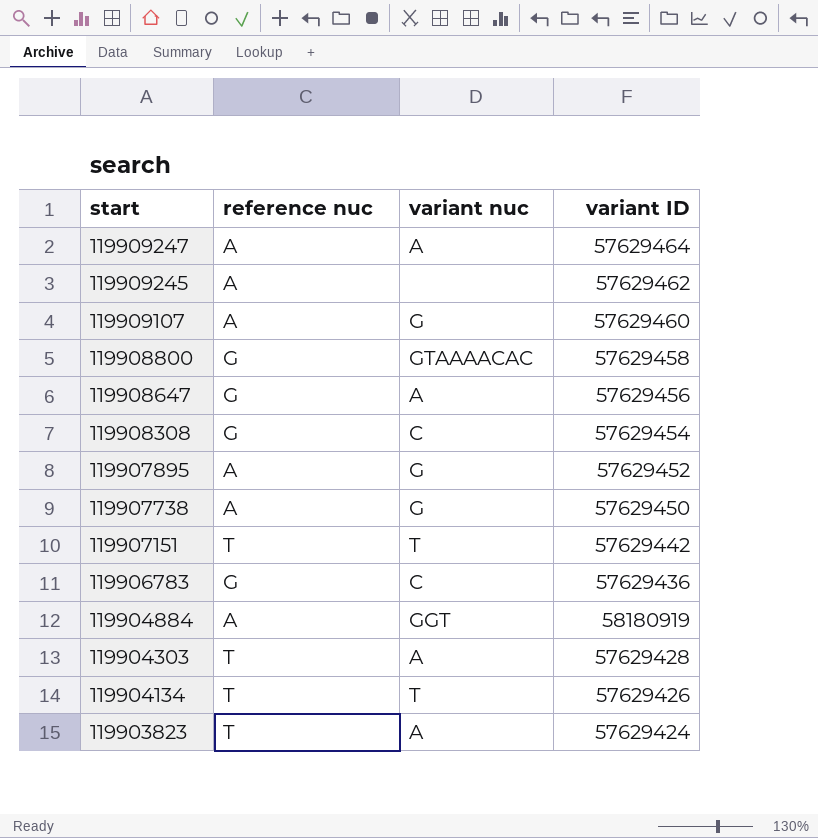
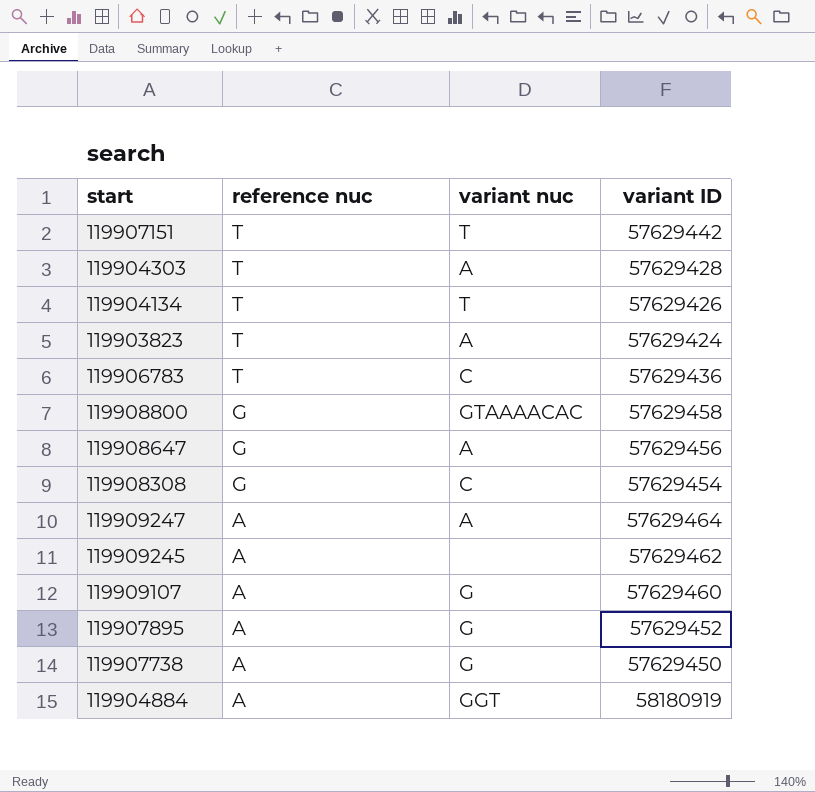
row order: start descending -> reference nuc descending
119906783 | reference nuc: G -> T

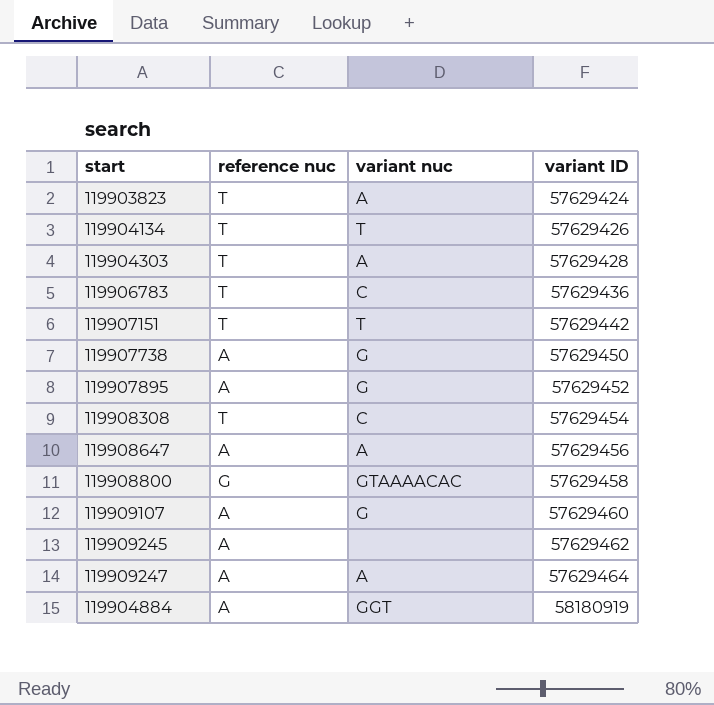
row order: reference nuc descending -> variant ID ascending
119908308 | reference nuc: G -> T
119908647 | reference nuc: G -> A

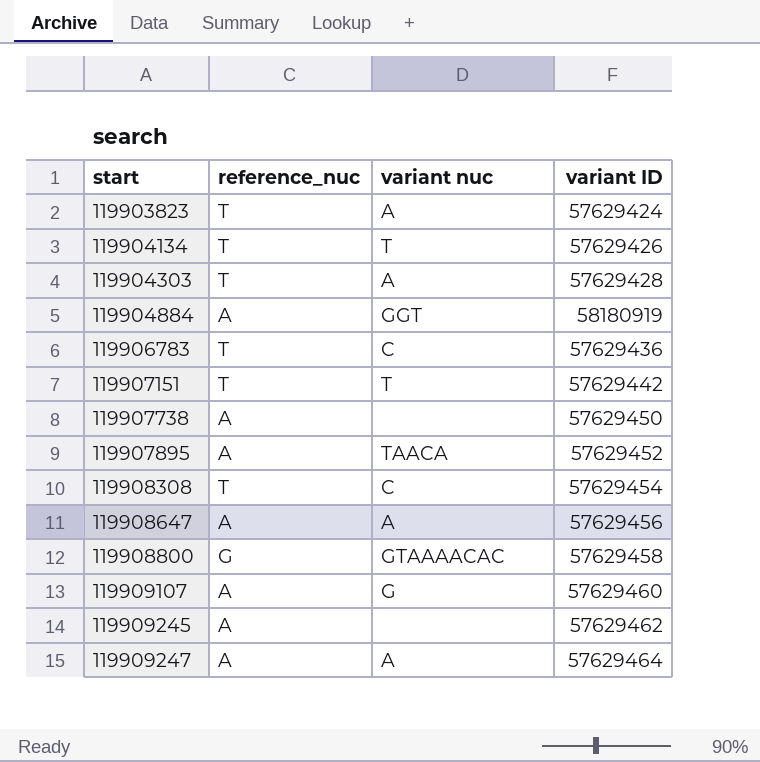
row order: variant ID ascending -> start ascending
column name: reference nuc -> reference_nuc
119907738 | variant nuc: G -> none
119907895 | variant nuc: G -> TAACA

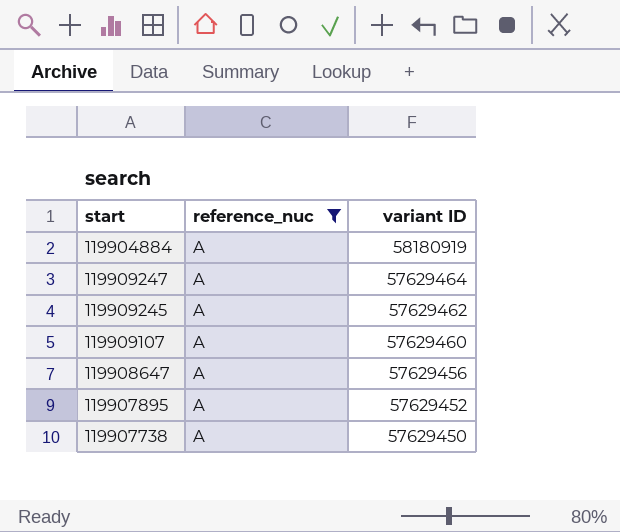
filter: none -> reference_nuc = A
row order: start ascending -> variant ID descending
column variant nuc | position: 3 -> none

